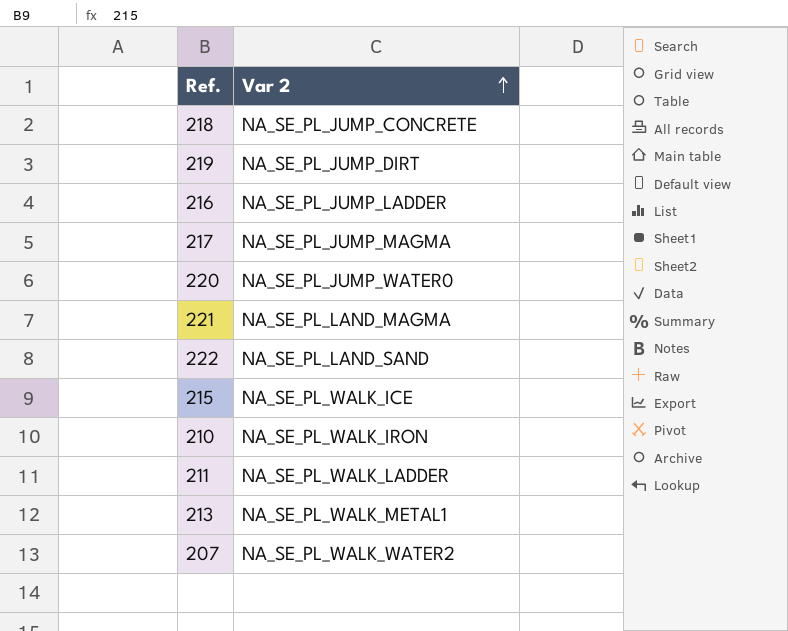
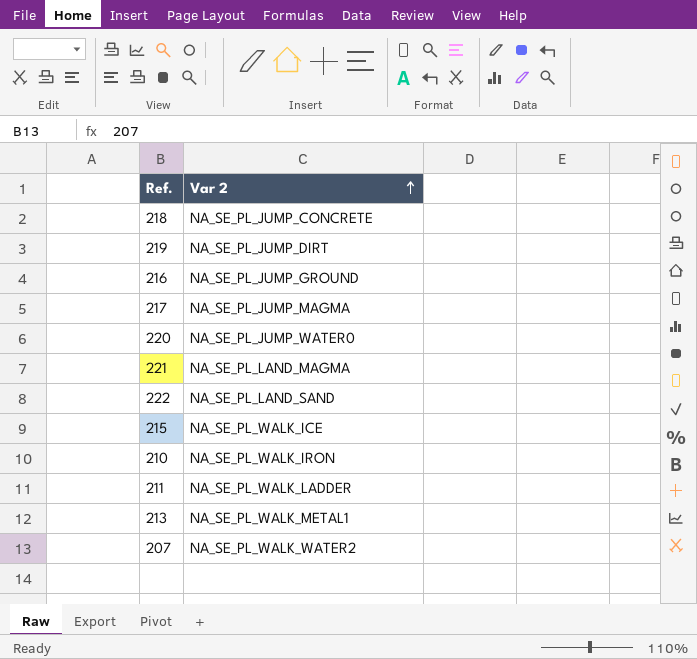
216 | Var 2: NA_SE_PL_JUMP_LADDER -> NA_SE_PL_JUMP_GROUND

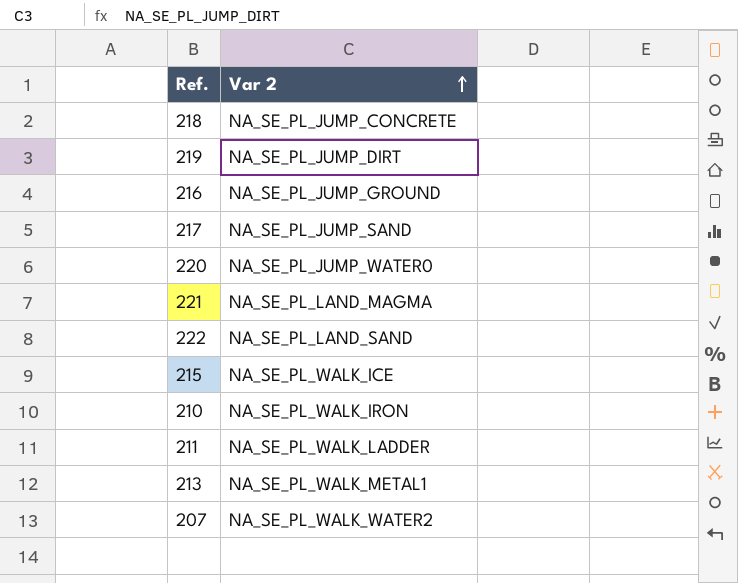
217 | Var 2: NA_SE_PL_JUMP_MAGMA -> NA_SE_PL_JUMP_SAND

